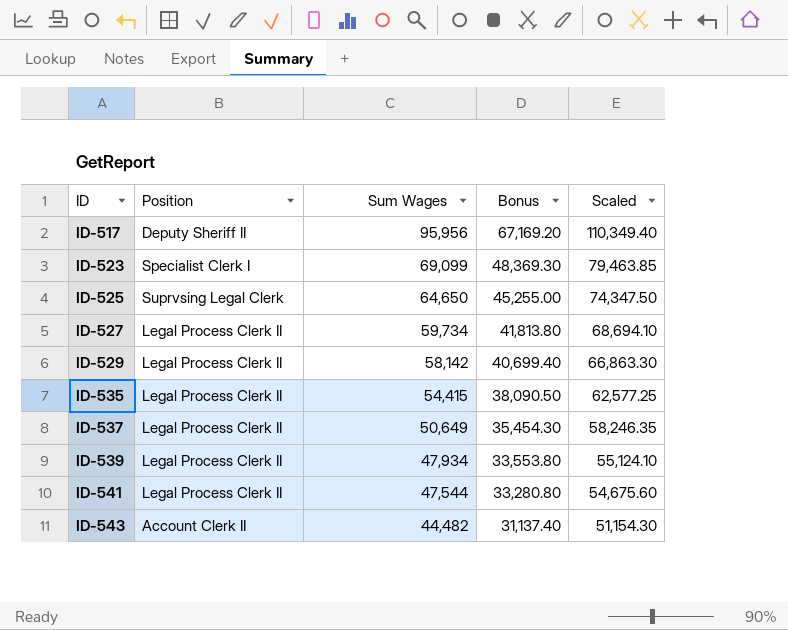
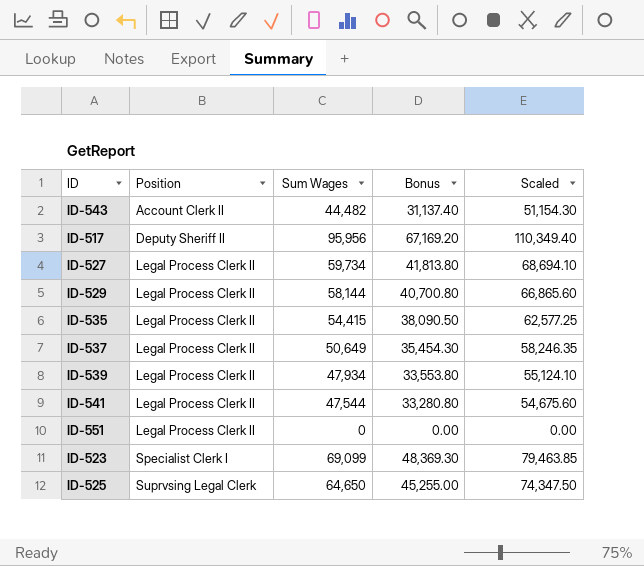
row order: ID ascending -> Position ascending
ID-529 | Sum Wages: 58,142 -> 58,144
ID-529 | Bonus: 40,699.40 -> 40,700.80
ID-529 | Scaled: 66,863.30 -> 66,865.60
row ID-551: none -> Legal Process Clerk II | 0 | 0.00 | 0.00

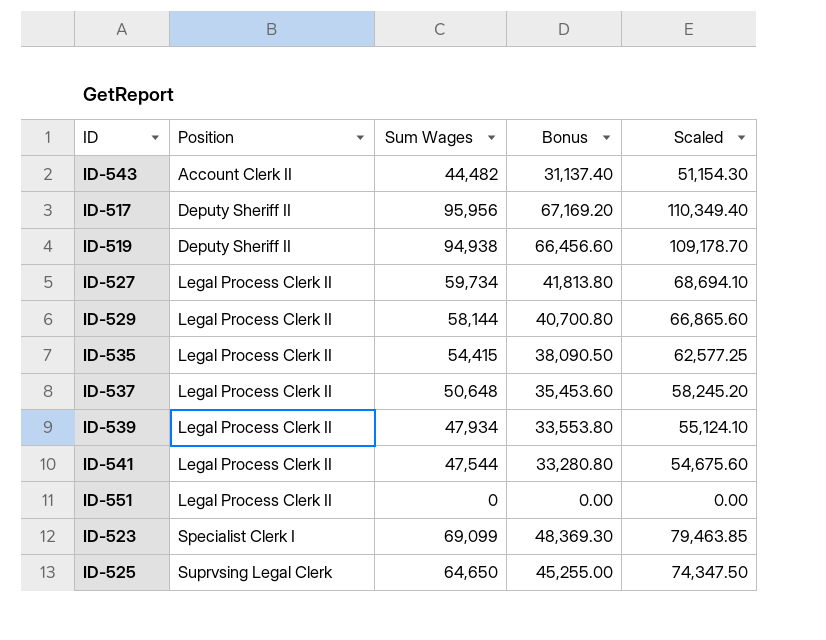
row ID-519: none -> Deputy Sheriff II | 94,938 | 66,456.60 | 109,178.70
ID-537 | Sum Wages: 50,649 -> 50,648
ID-537 | Bonus: 35,454.30 -> 35,453.60
ID-537 | Scaled: 58,246.35 -> 58,245.20

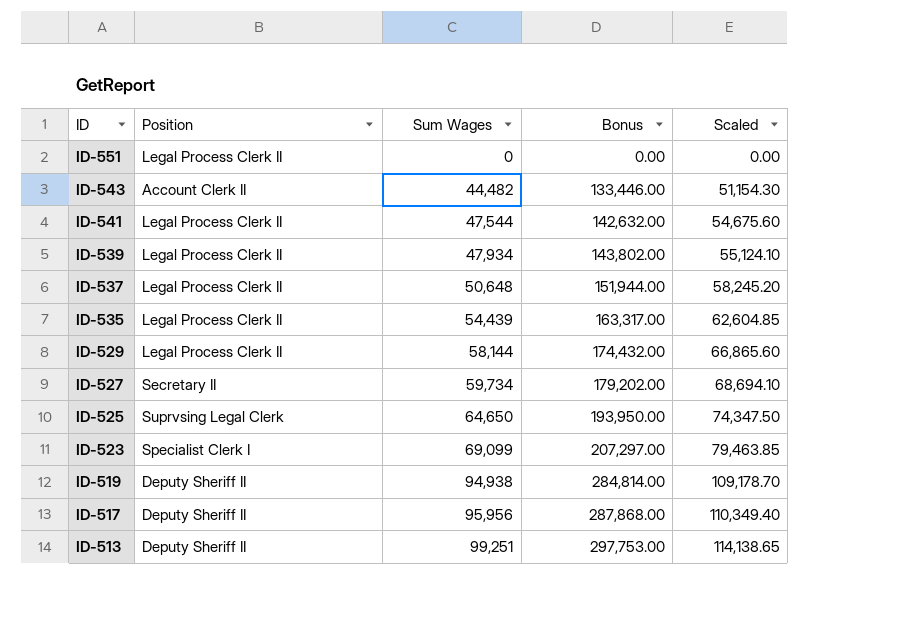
row order: Position ascending -> ID descending
column Bonus | formula: [Sum Wages] * 0.7 -> [Sum Wages] * 3
ID-535 | Sum Wages: 54,415 -> 54,439
ID-535 | Scaled: 62,577.25 -> 62,604.85
ID-527 | Position: Legal Process Clerk II -> Secretary II
row ID-513: none -> Deputy Sheriff II | 99,251 | 297,753.00 | 114,138.65

